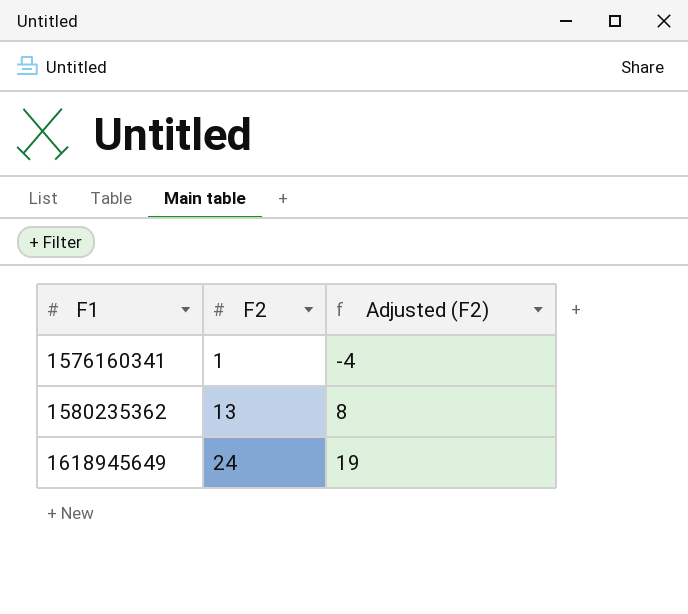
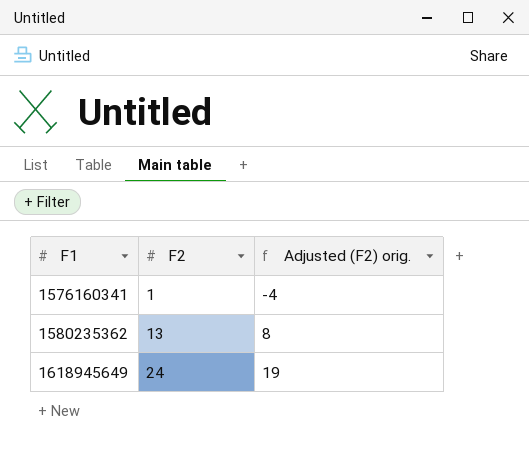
column name: Adjusted (F2) -> Adjusted (F2) orig.

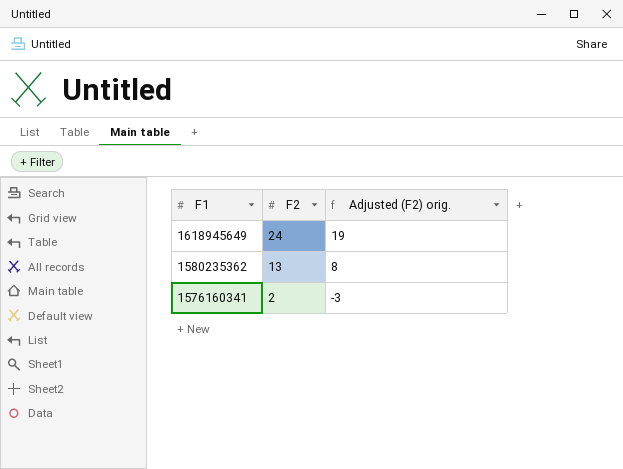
row order: F1 ascending -> F1 descending
1576160341 | F2: 1 -> 2
1576160341 | Adjusted (F2) orig.: -4 -> -3

